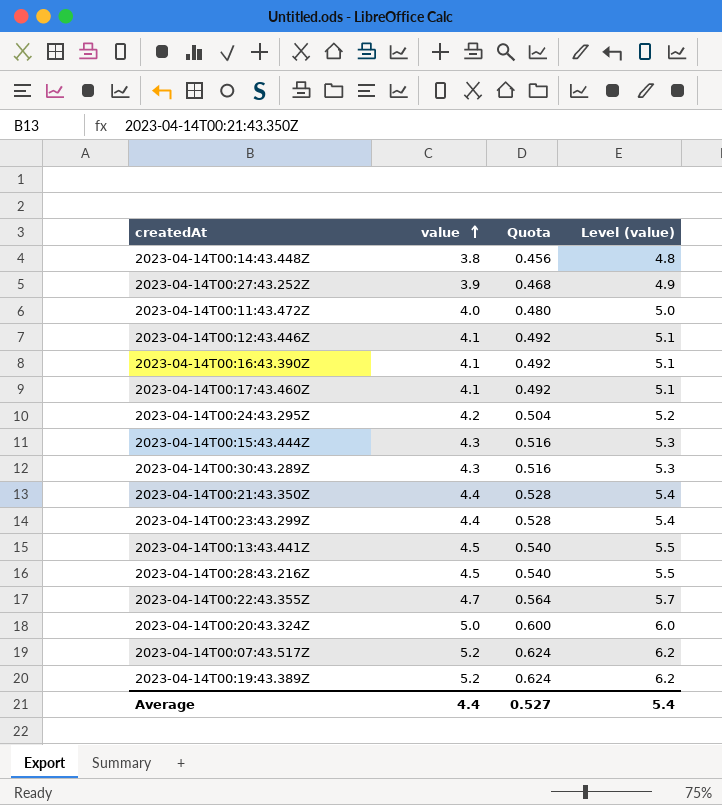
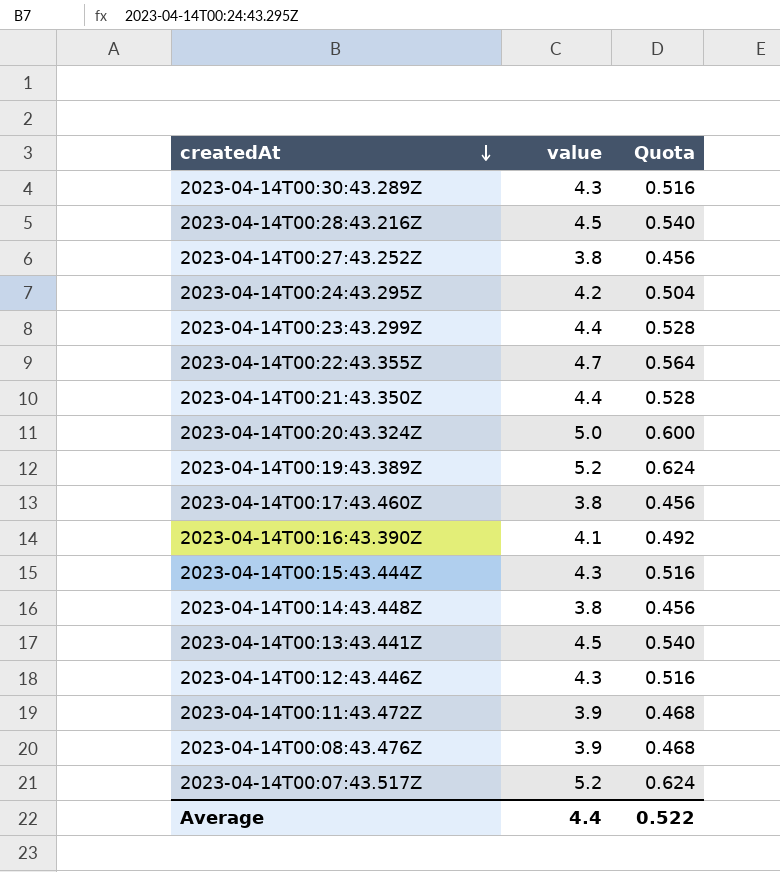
row order: value ascending -> createdAt descending
column Level (value) | formula: [value] + 1 -> none
2023-04-14T00:27:43.252Z | value: 3.9 -> 3.8
2023-04-14T00:27:43.252Z | Quota: 0.468 -> 0.456
2023-04-14T00:17:43.460Z | value: 4.1 -> 3.8
2023-04-14T00:17:43.460Z | Quota: 0.492 -> 0.456
2023-04-14T00:12:43.446Z | value: 4.1 -> 4.3
2023-04-14T00:12:43.446Z | Quota: 0.492 -> 0.516
2023-04-14T00:11:43.472Z | value: 4.0 -> 3.9
2023-04-14T00:11:43.472Z | Quota: 0.480 -> 0.468
row 2023-04-14T00:08:43.476Z: none -> 3.9 | 0.468
Average | Quota: 0.527 -> 0.522

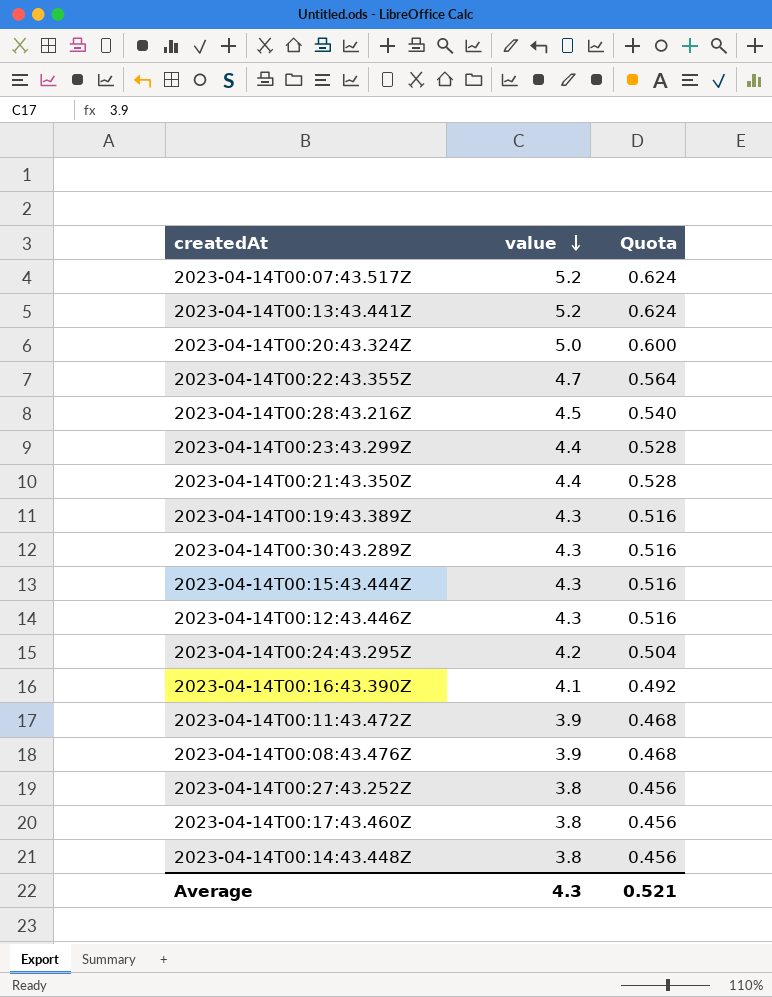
row order: createdAt descending -> value descending
2023-04-14T00:13:43.441Z | value: 4.5 -> 5.2
2023-04-14T00:13:43.441Z | Quota: 0.540 -> 0.624
2023-04-14T00:19:43.389Z | value: 5.2 -> 4.3
2023-04-14T00:19:43.389Z | Quota: 0.624 -> 0.516
Average | value: 4.4 -> 4.3
Average | Quota: 0.522 -> 0.521

